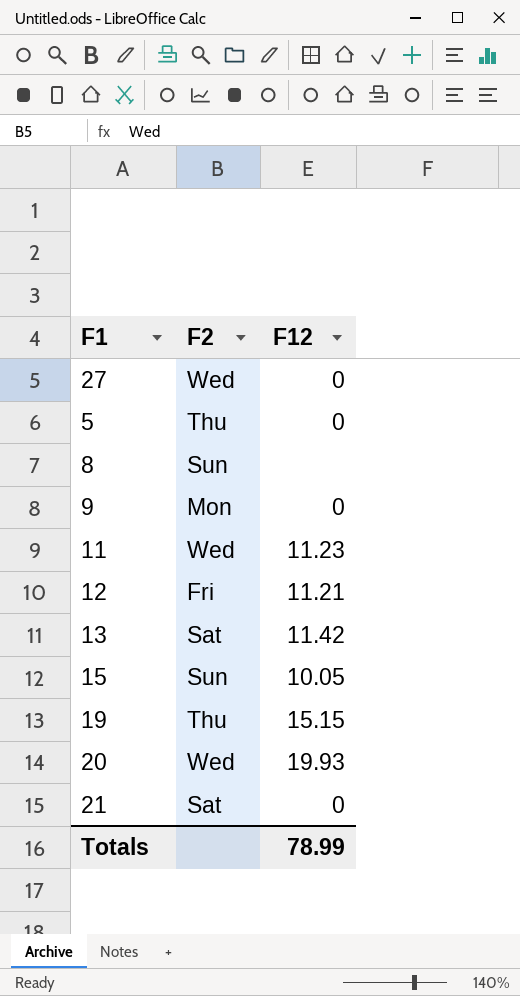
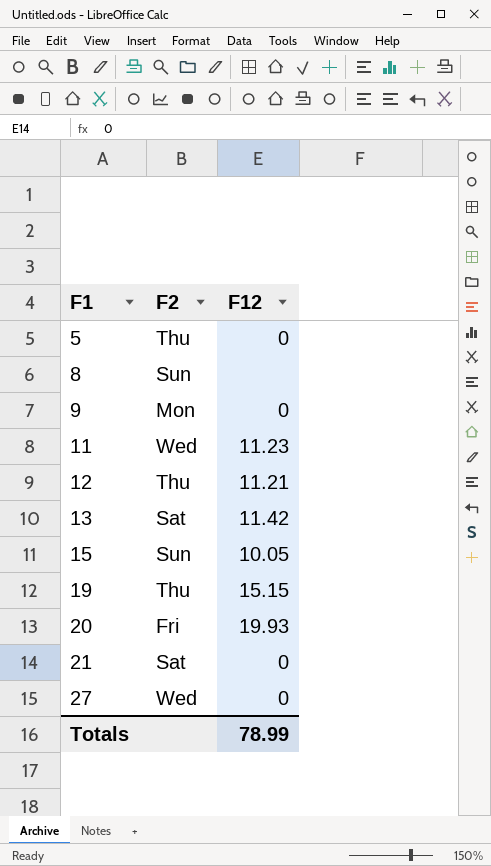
row order: none -> F1 ascending
12 | F2: Fri -> Thu
20 | F2: Wed -> Fri

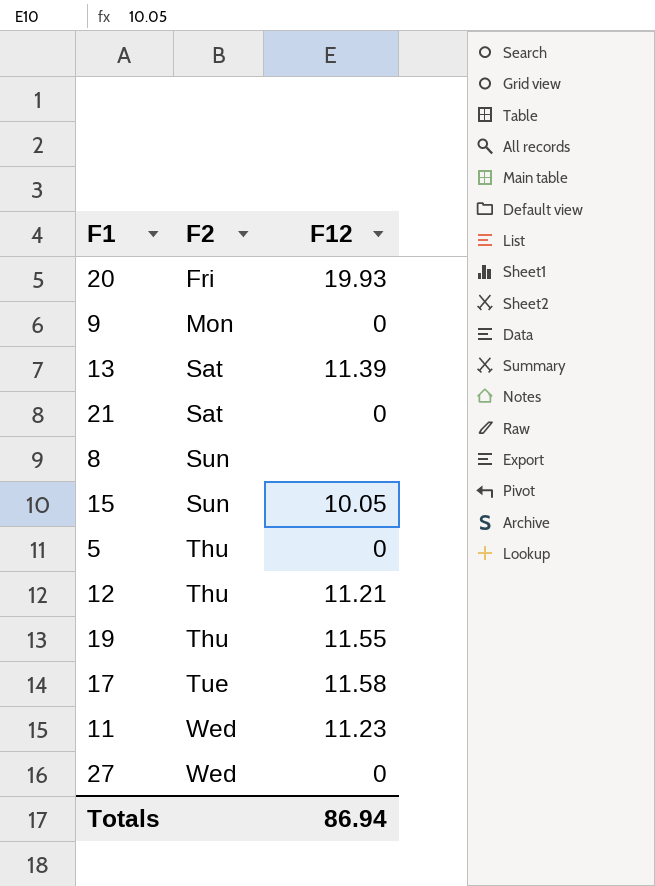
row order: F1 ascending -> F2 ascending
13 | F12: 11.42 -> 11.39
19 | F12: 15.15 -> 11.55
row 17: none -> Tue | 11.58
Totals | F12: 78.99 -> 86.94

